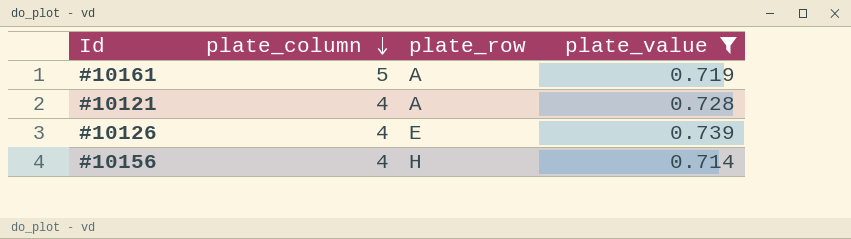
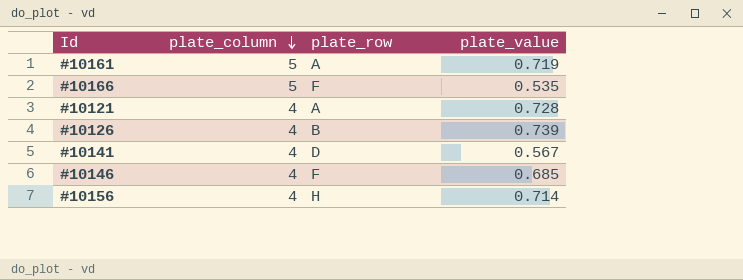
filter: plate_value >= 0.714 -> none
#10126 | plate_row: E -> B

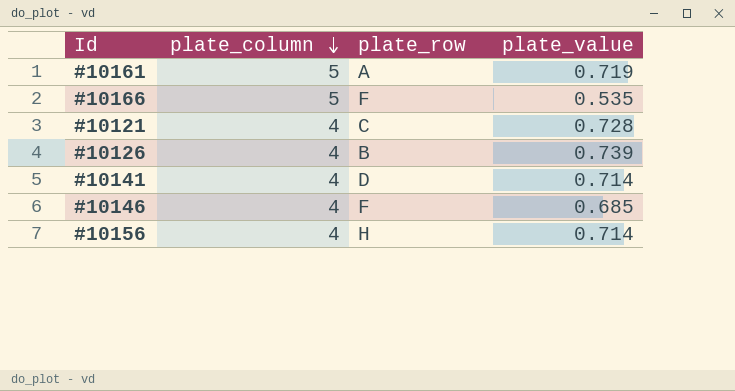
#10121 | plate_row: A -> C
#10141 | plate_value: 0.567 -> 0.714

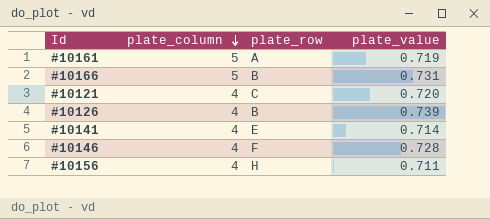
#10166 | plate_row: F -> B
#10166 | plate_value: 0.535 -> 0.731
#10121 | plate_value: 0.728 -> 0.720
#10141 | plate_row: D -> E
#10146 | plate_value: 0.685 -> 0.728
#10156 | plate_value: 0.714 -> 0.711

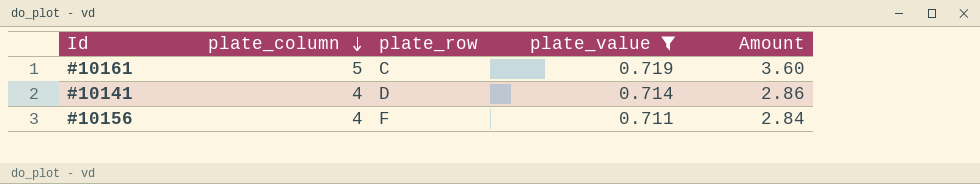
filter: none -> plate_value <= 0.719
column Amount | formula: none -> [plate_column] * [plate_value]
#10161 | plate_row: A -> C
#10141 | plate_row: E -> D
#10156 | plate_row: H -> F

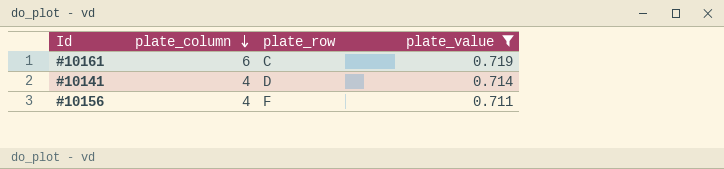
column Amount | formula: [plate_column] * [plate_value] -> none
#10161 | plate_column: 5 -> 6

